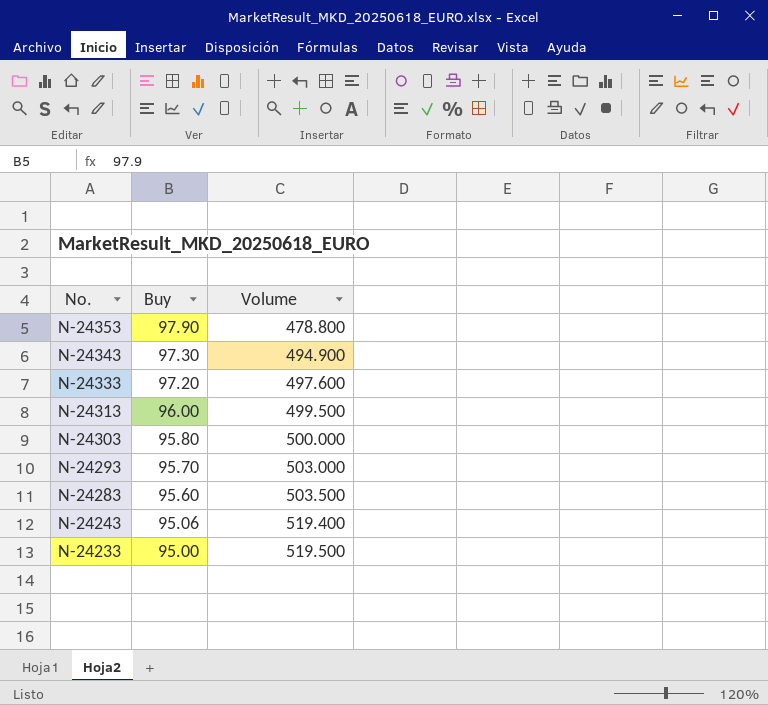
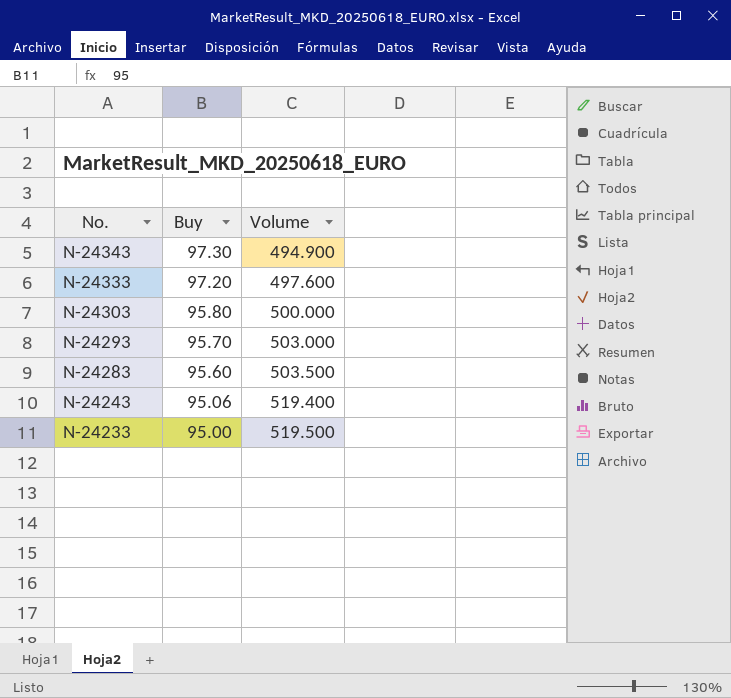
row N-24353: 97.90 | 478.800 -> none
row N-24313: 96.00 | 499.500 -> none

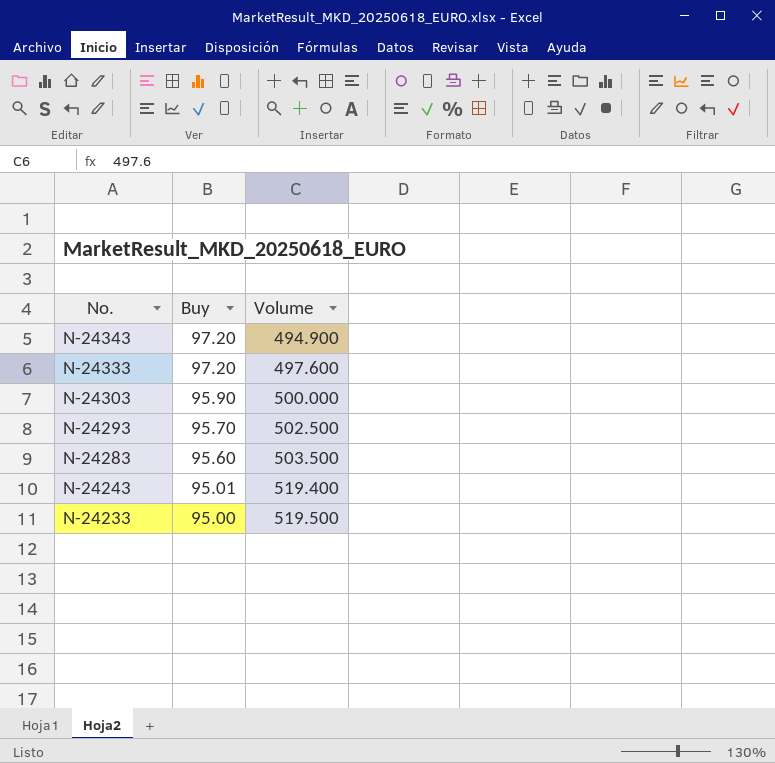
N-24343 | Buy: 97.30 -> 97.20
N-24303 | Buy: 95.80 -> 95.90
N-24293 | Volume: 503.000 -> 502.500
N-24243 | Buy: 95.06 -> 95.01

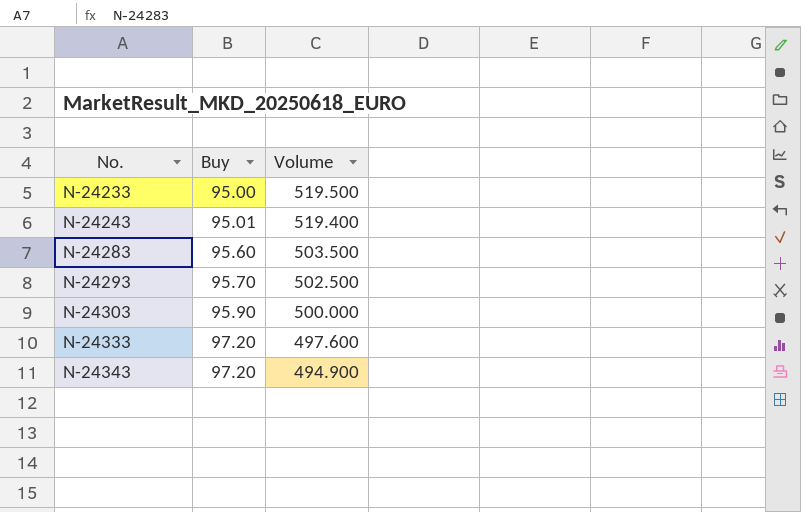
row order: No. descending -> No. ascending

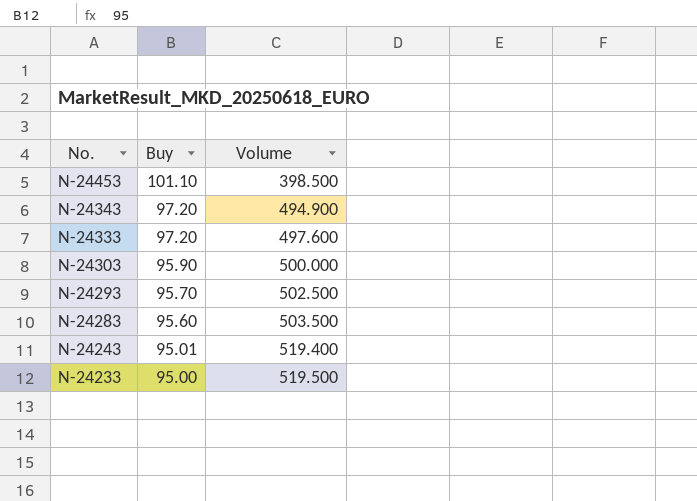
row order: No. ascending -> No. descending
row N-24453: none -> 101.10 | 398.500

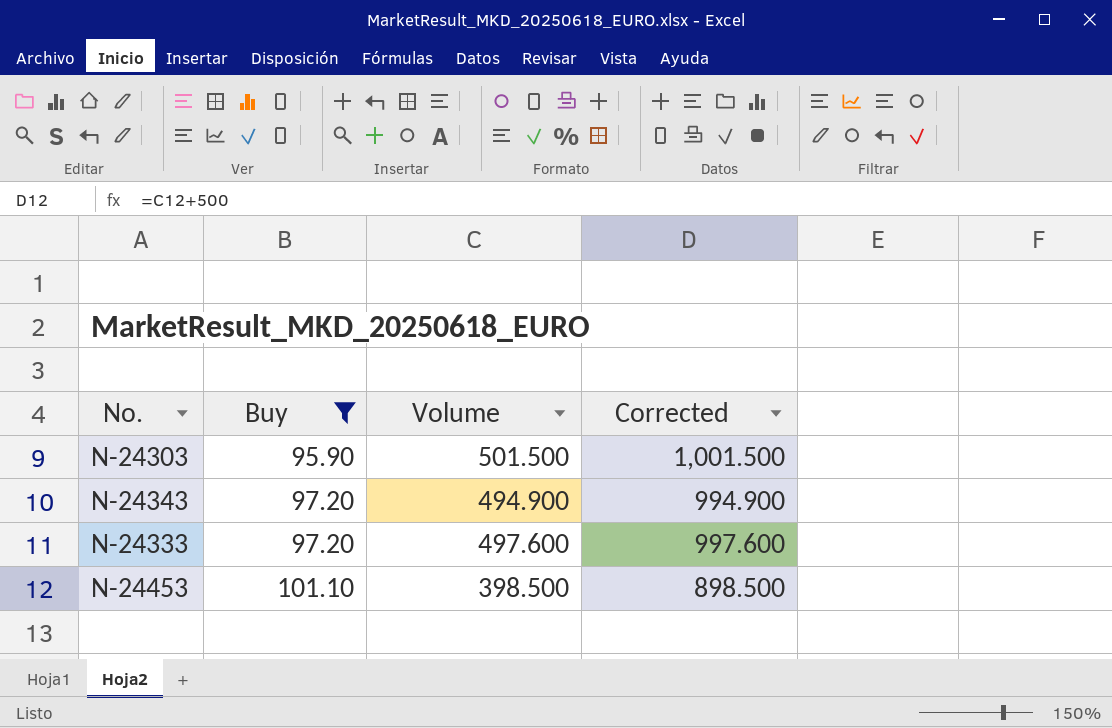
filter: none -> Buy >= 95.90
row order: No. descending -> Buy ascending
column Corrected | formula: none -> [Volume] + 500
N-24303 | Volume: 500.000 -> 501.500

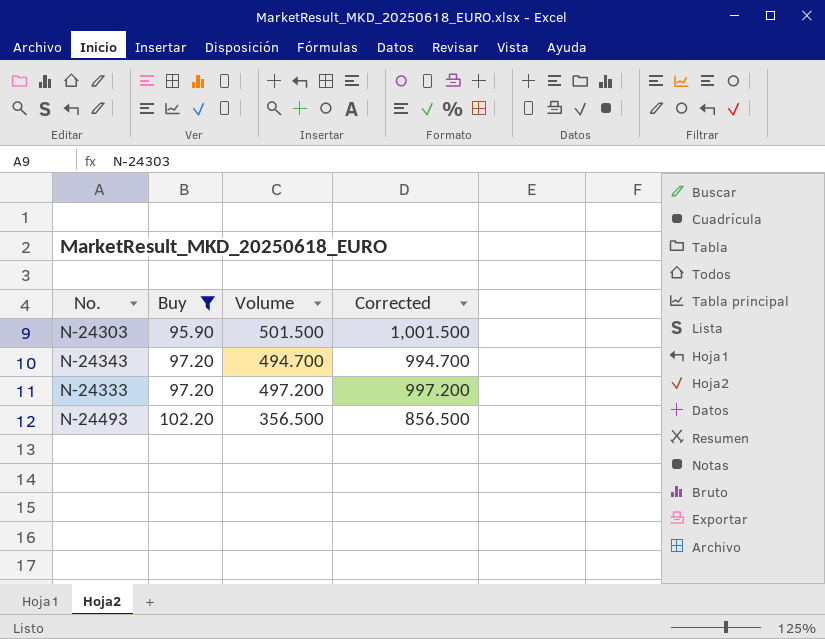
row N-24453: 101.10 | 398.500 | 898.500 -> none
N-24343 | Volume: 494.900 -> 494.700
N-24343 | Corrected: 994.900 -> 994.700
N-24333 | Volume: 497.600 -> 497.200
N-24333 | Corrected: 997.600 -> 997.200
row N-24493: none -> 102.20 | 356.500 | 856.500

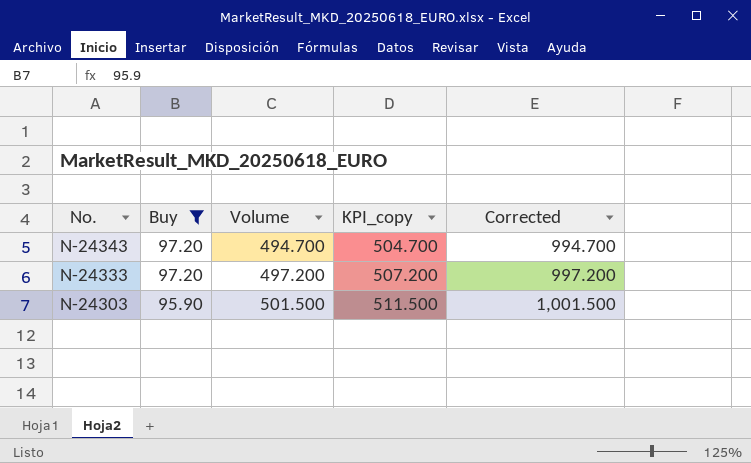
row order: Buy ascending -> No. descending
column KPI_copy | formula: none -> [Volume] + 10
row N-24493: 102.20 | 356.500 | 856.500 -> none

